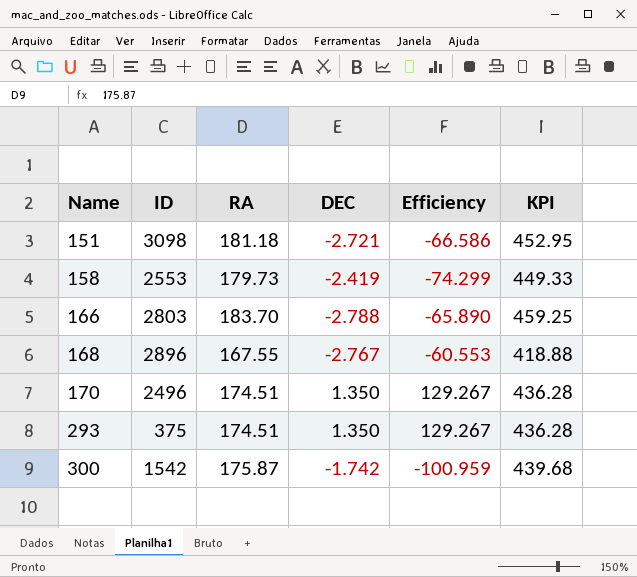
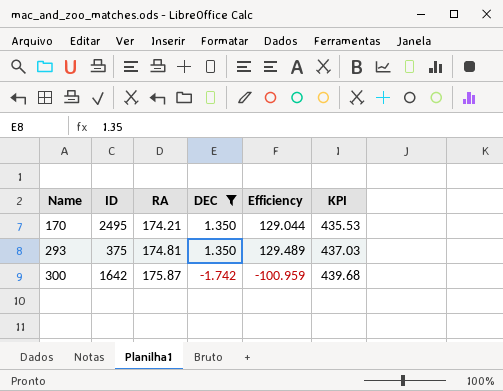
filter: none -> DEC >= -1.742
170 | ID: 2496 -> 2495
170 | RA: 174.51 -> 174.21
170 | Efficiency: 129.267 -> 129.044
170 | KPI: 436.28 -> 435.53
293 | RA: 174.51 -> 174.81
293 | Efficiency: 129.267 -> 129.489
293 | KPI: 436.28 -> 437.03
300 | ID: 1542 -> 1642

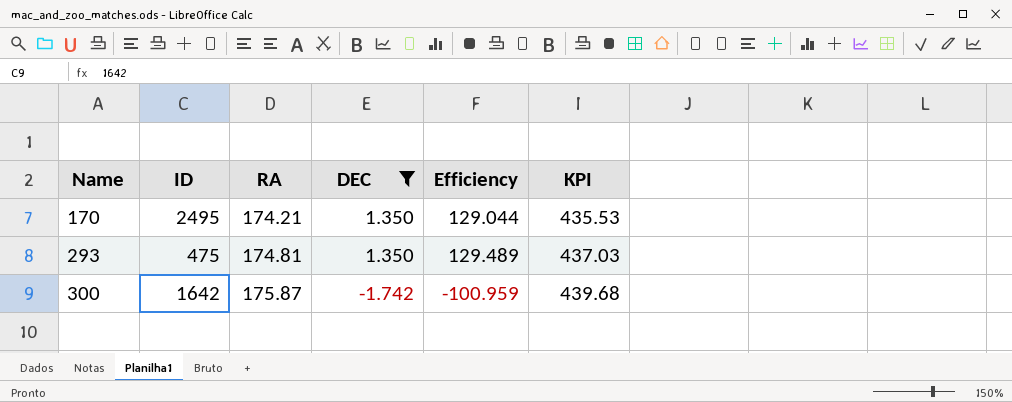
293 | ID: 375 -> 475

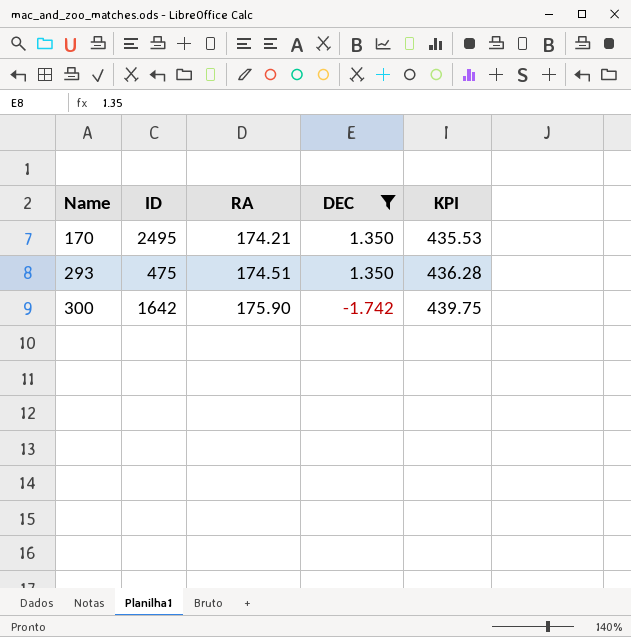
column Efficiency | formula: [RA] / [DEC] -> none
293 | RA: 174.81 -> 174.51
293 | KPI: 437.03 -> 436.28
300 | RA: 175.87 -> 175.90
300 | KPI: 439.68 -> 439.75

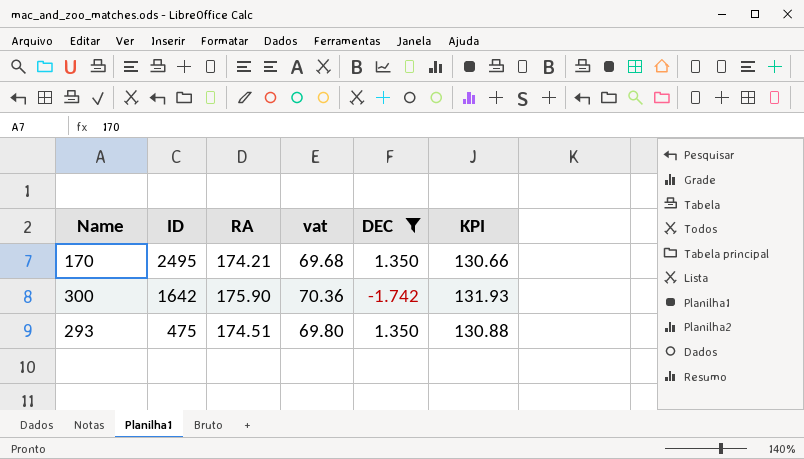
row order: Name ascending -> ID descending
column vat | formula: none -> [RA] * 0.4
column KPI | formula: [RA] * 2.5 -> [RA] * 0.75

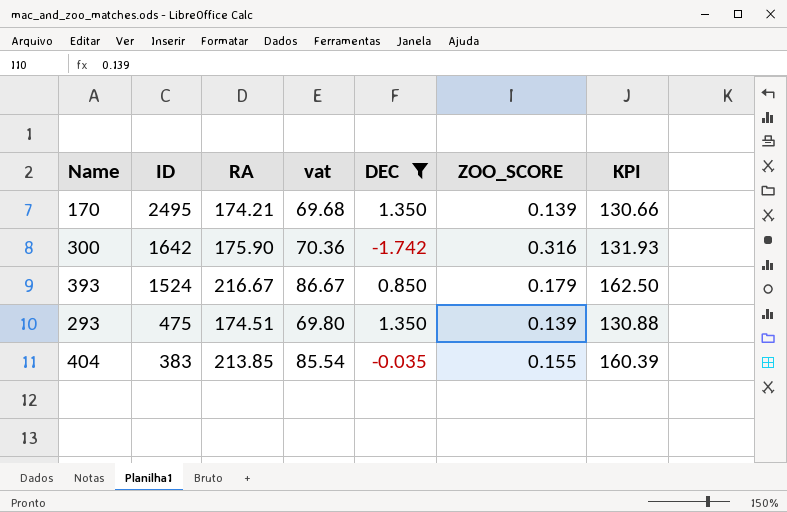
column ZOO_SCORE | position: none -> 6
row 393: none -> 1524 | 216.67 | 86.67 | 0.850 | 0.179 | 162.50
row 404: none -> 383 | 213.85 | 85.54 | -0.035 | 0.155 | 160.39

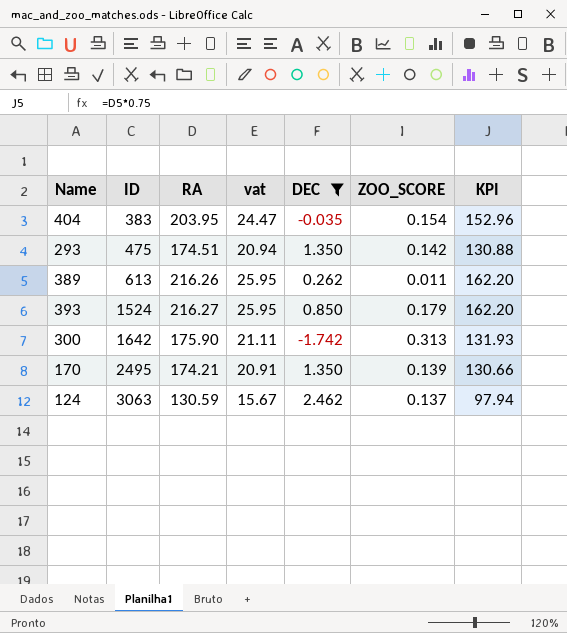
row order: ID descending -> ID ascending
column vat | formula: [RA] * 0.4 -> [RA] * 0.12
404 | RA: 213.85 -> 203.95
404 | ZOO_SCORE: 0.155 -> 0.154
404 | KPI: 160.39 -> 152.96
293 | ZOO_SCORE: 0.139 -> 0.142
row 389: none -> 613 | 216.26 | 25.95 | 0.262 | 0.011 | 162.20
393 | RA: 216.67 -> 216.27
393 | KPI: 162.50 -> 162.20
300 | ZOO_SCORE: 0.316 -> 0.313
row 124: none -> 3063 | 130.59 | 15.67 | 2.462 | 0.137 | 97.94

